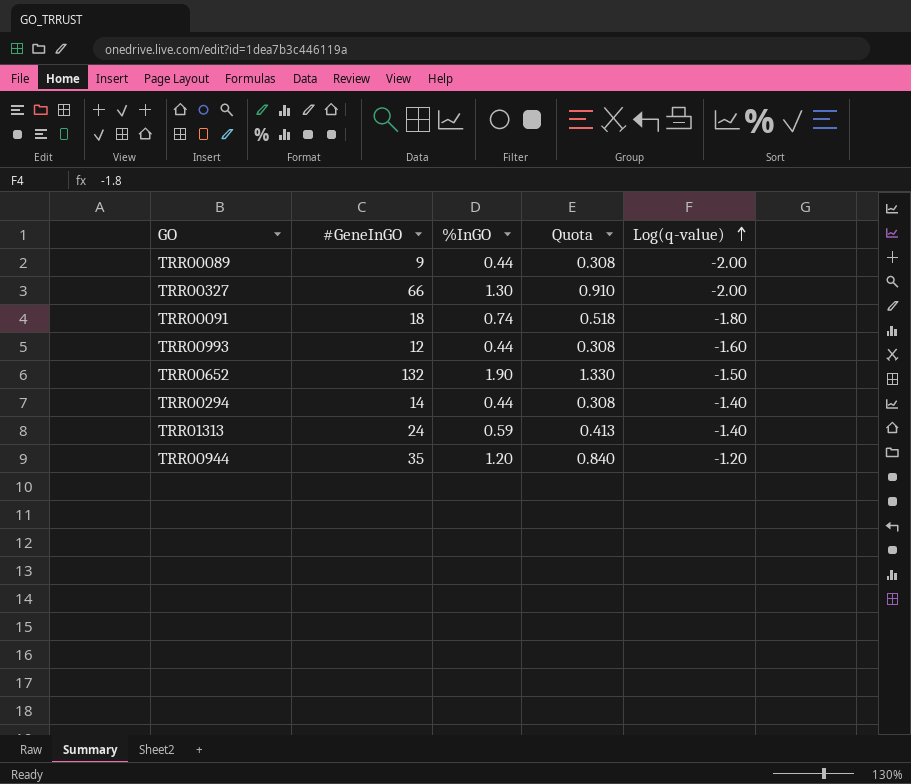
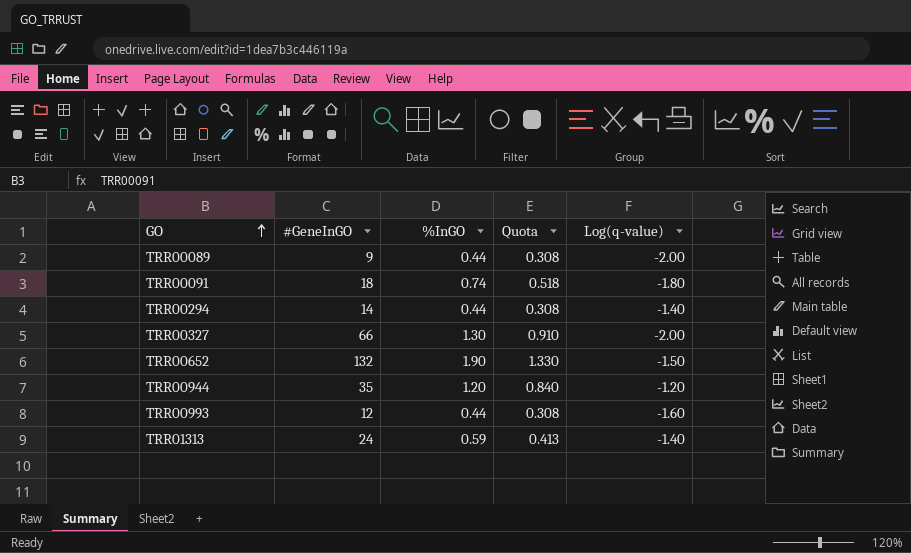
row order: Log(q-value) ascending -> GO ascending

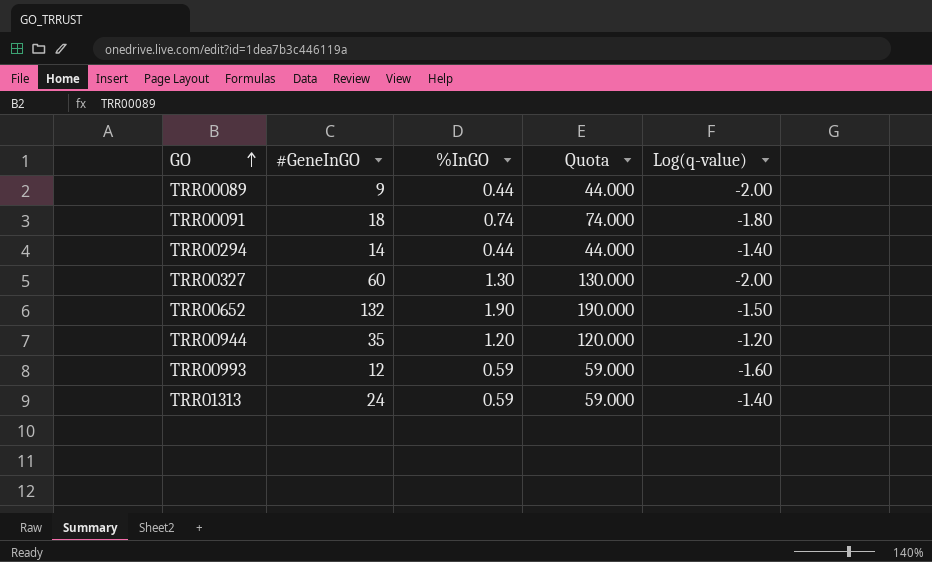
column Quota | formula: [%InGO] * 0.7 -> [%InGO] * 100
TRR00327 | #GeneInGO: 66 -> 60
TRR00993 | %InGO: 0.44 -> 0.59

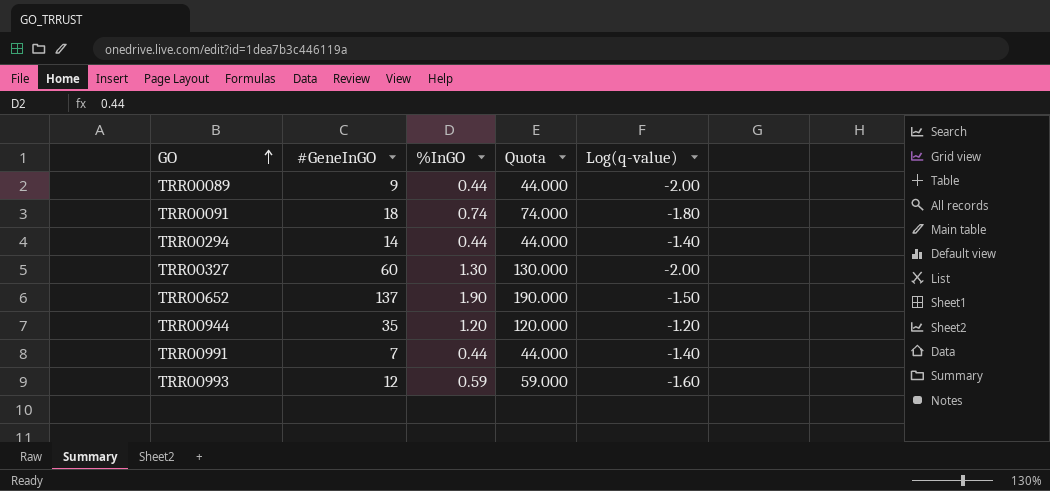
row TRR01313: 24 | 0.59 | 59.000 | -1.40 -> none
TRR00652 | #GeneInGO: 132 -> 137
row TRR00991: none -> 7 | 0.44 | 44.000 | -1.40

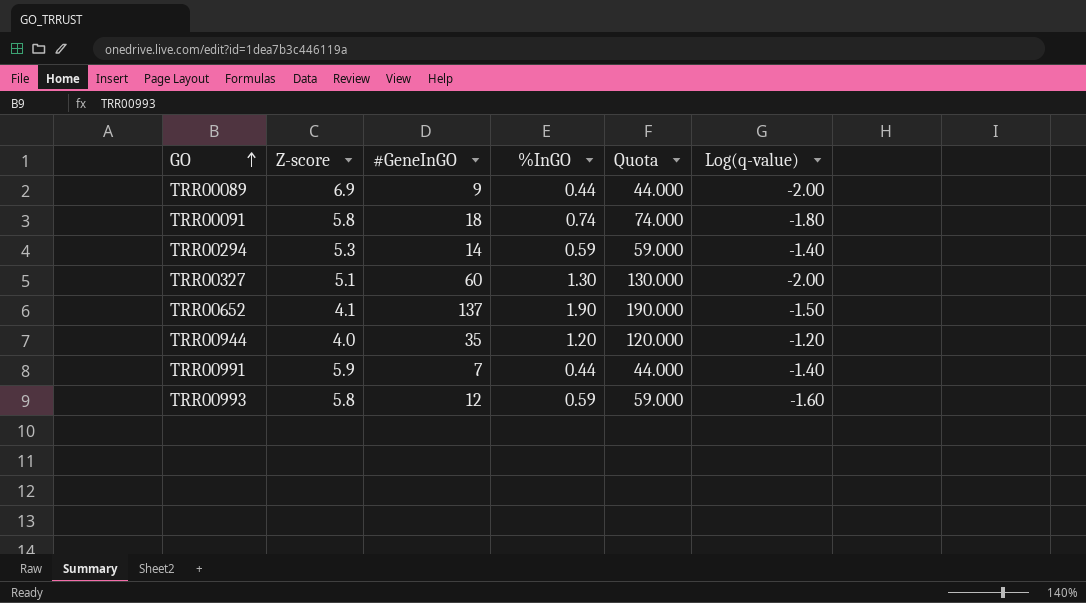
column Z-score | position: none -> 2
TRR00294 | %InGO: 0.44 -> 0.59
TRR00294 | Quota: 44.000 -> 59.000

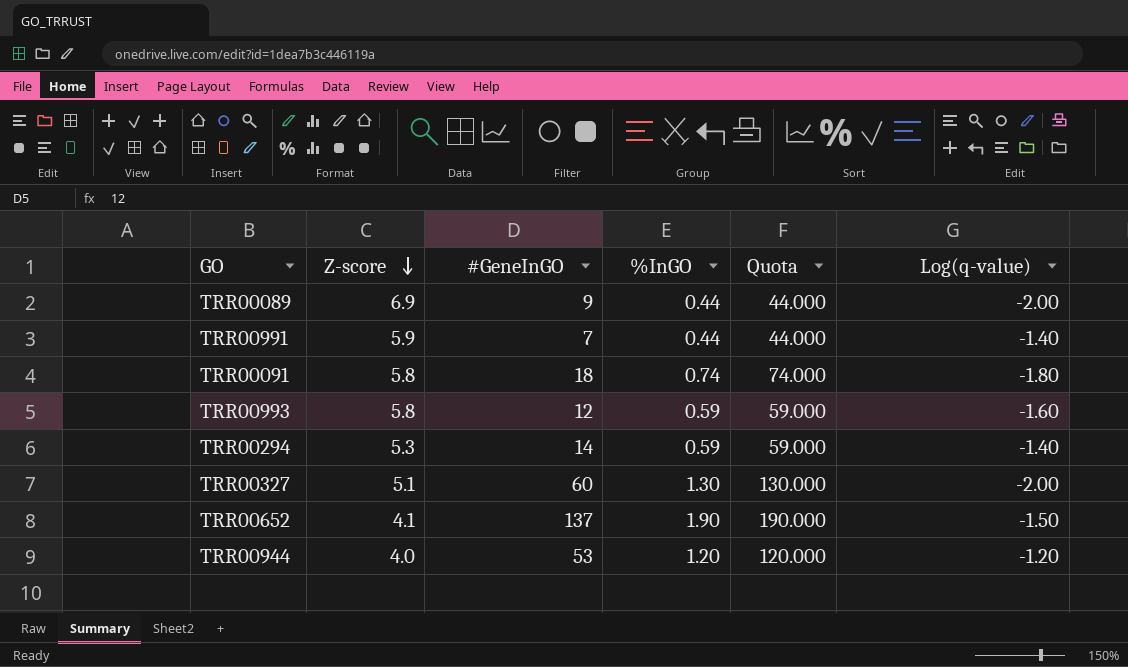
row order: GO ascending -> Z-score descending
TRR00944 | #GeneInGO: 35 -> 53

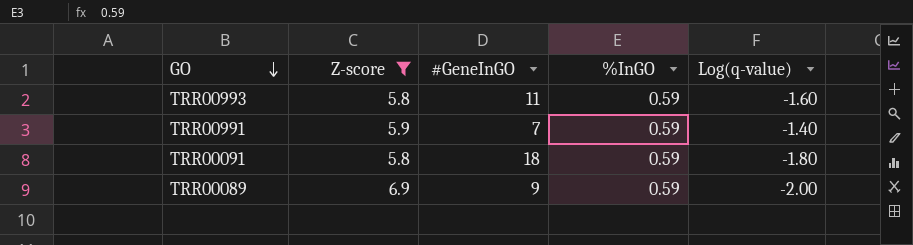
filter: none -> Z-score >= 5.8
row order: Z-score descending -> GO descending
column Quota | formula: [%InGO] * 100 -> none
TRR00993 | #GeneInGO: 12 -> 11
TRR00991 | %InGO: 0.44 -> 0.59
TRR00091 | %InGO: 0.74 -> 0.59
TRR00089 | %InGO: 0.44 -> 0.59

